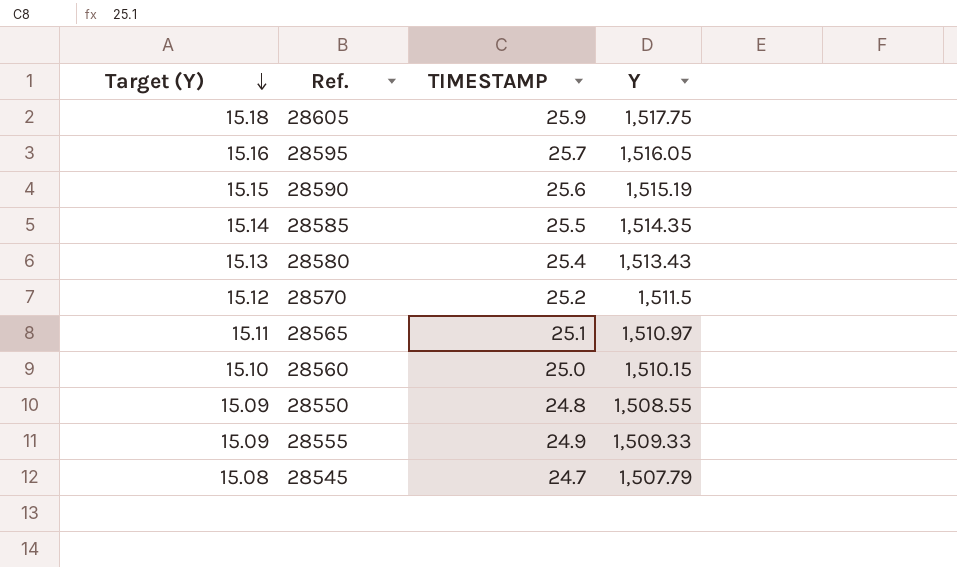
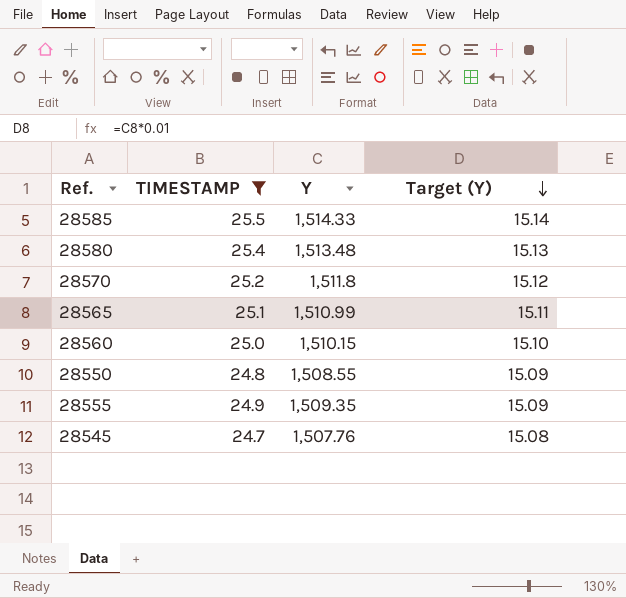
filter: none -> TIMESTAMP <= 25.5
column Target (Y) | position: 1 -> 4
28585 | Y: 1,514.35 -> 1,514.33
28580 | Y: 1,513.43 -> 1,513.48
28570 | Y: 1,511.5 -> 1,511.8
28565 | Y: 1,510.97 -> 1,510.99
28555 | Y: 1,509.33 -> 1,509.35
28545 | Y: 1,507.79 -> 1,507.76

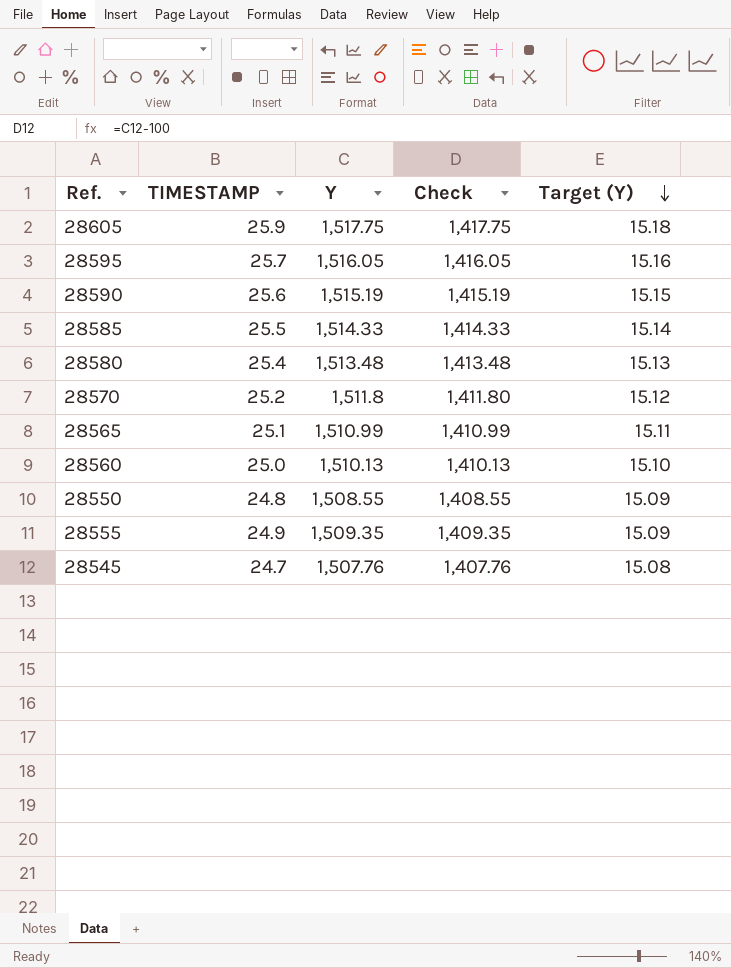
filter: TIMESTAMP <= 25.5 -> none
column Check | formula: none -> [Y] - 100
28560 | Y: 1,510.15 -> 1,510.13

